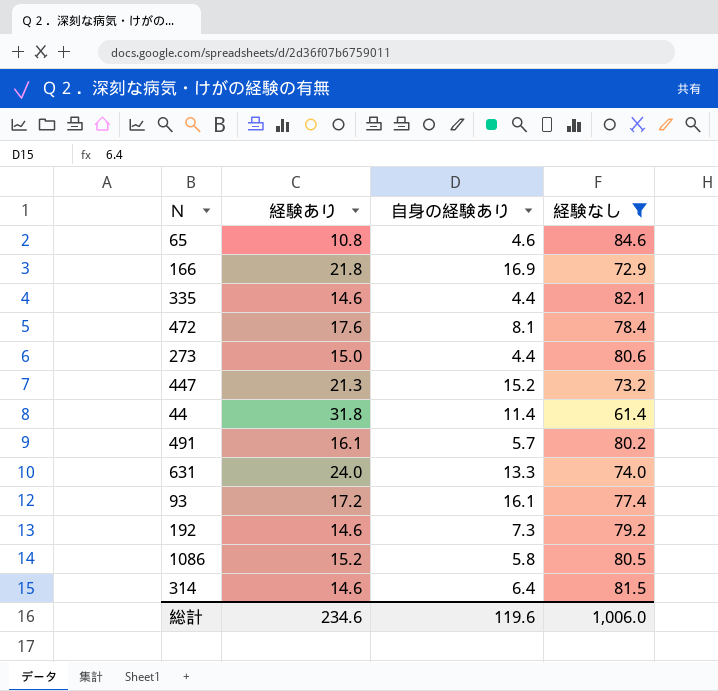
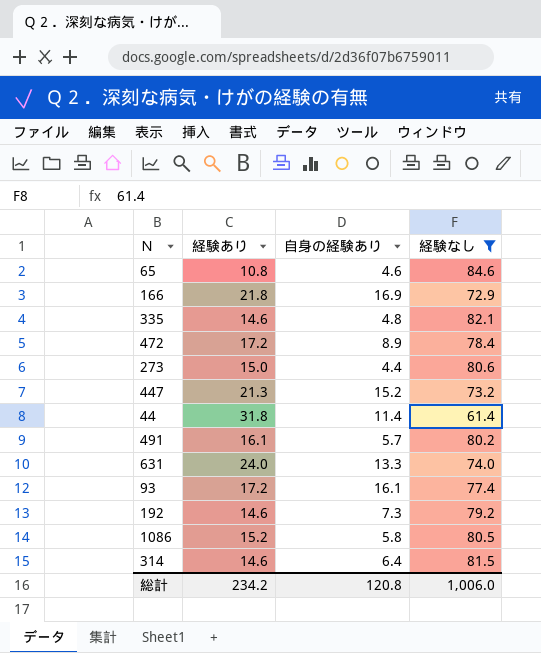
335 | 自身の経験あり: 4.4 -> 4.8
472 | 経験あり: 17.6 -> 17.2
472 | 自身の経験あり: 8.1 -> 8.9
総計 | 経験あり: 234.6 -> 234.2
総計 | 自身の経験あり: 119.6 -> 120.8

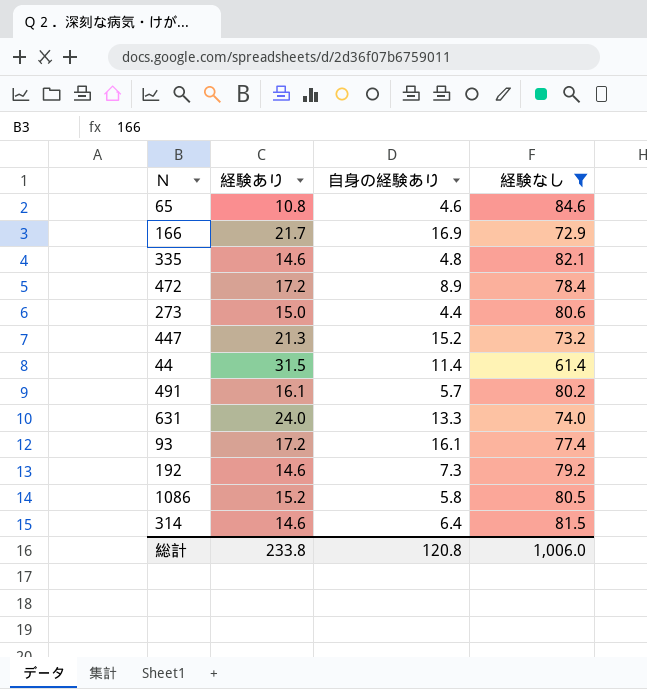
166 | 経験あり: 21.8 -> 21.7
44 | 経験あり: 31.8 -> 31.5
総計 | 経験あり: 234.2 -> 233.8

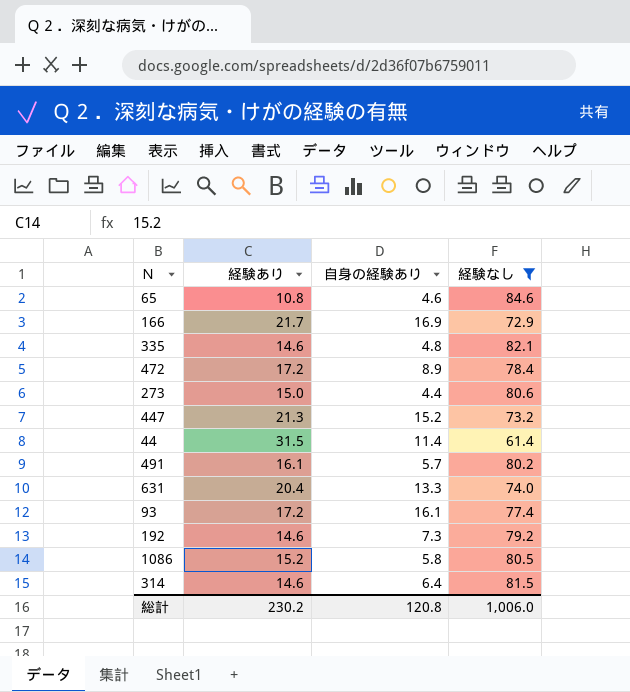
631 | 経験あり: 24.0 -> 20.4
総計 | 経験あり: 233.8 -> 230.2

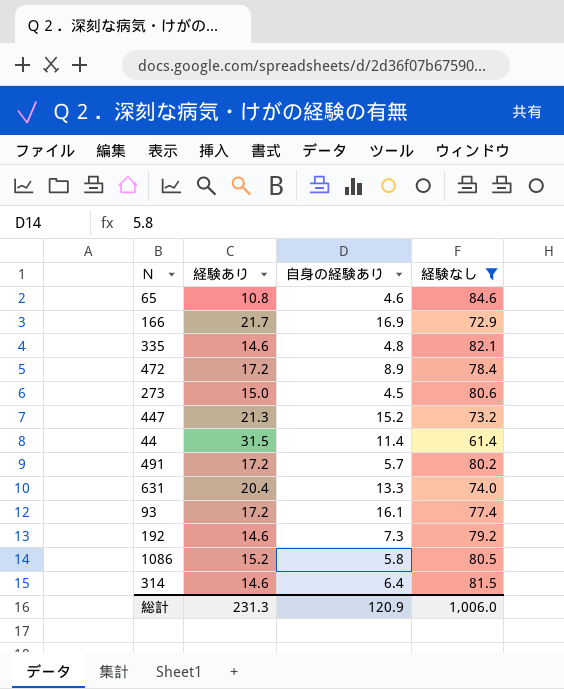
273 | 自身の経験あり: 4.4 -> 4.5
491 | 経験あり: 16.1 -> 17.2
総計 | 経験あり: 230.2 -> 231.3
総計 | 自身の経験あり: 120.8 -> 120.9

